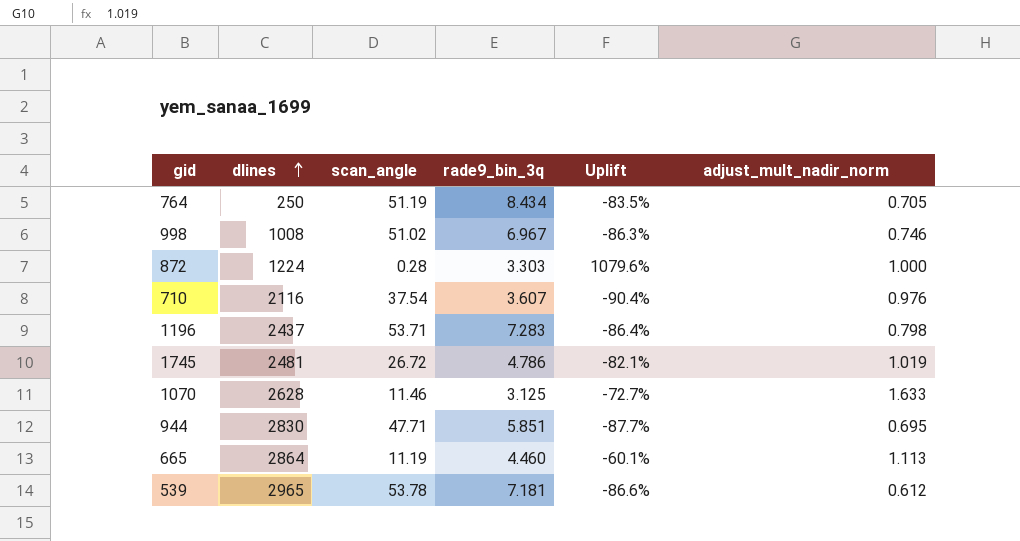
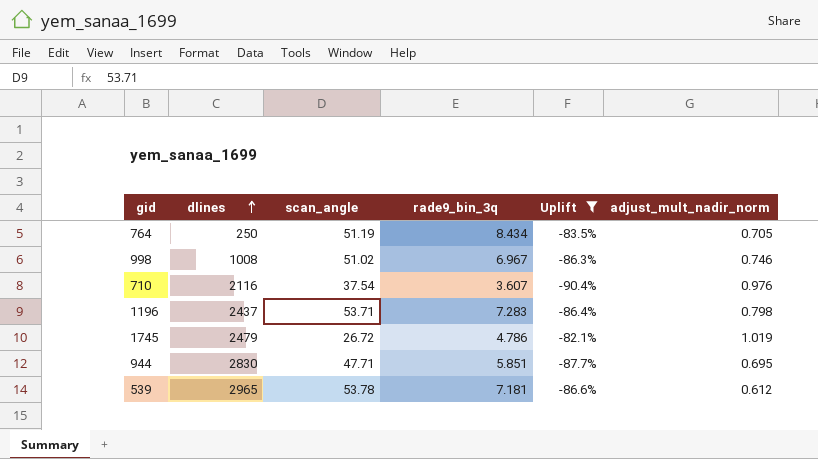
filter: none -> Uplift <= -82.1%
1745 | dlines: 2481 -> 2479

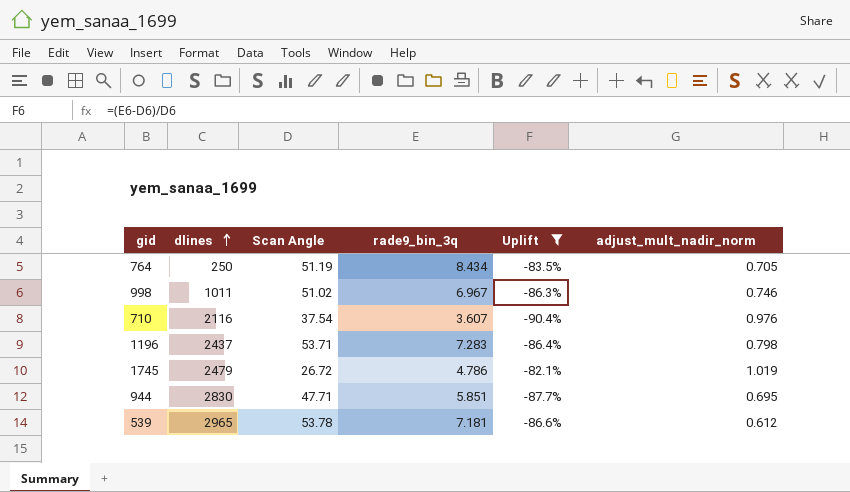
column name: scan_angle -> Scan Angle
998 | dlines: 1008 -> 1011

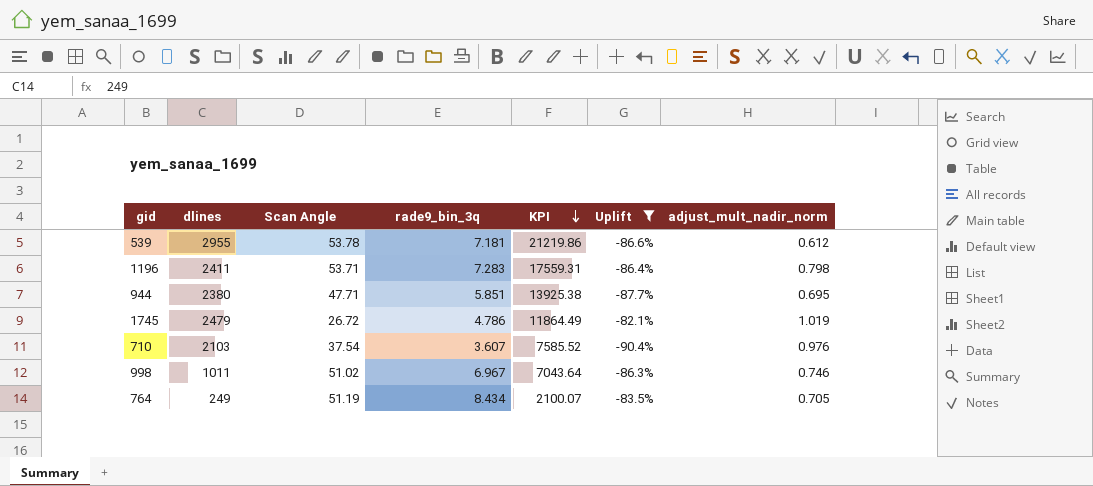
row order: dlines ascending -> KPI descending
column KPI | formula: none -> [dlines] * [rade9_bin_3q]
539 | dlines: 2965 -> 2955
1196 | dlines: 2437 -> 2411
944 | dlines: 2830 -> 2380
710 | dlines: 2116 -> 2103
764 | dlines: 250 -> 249

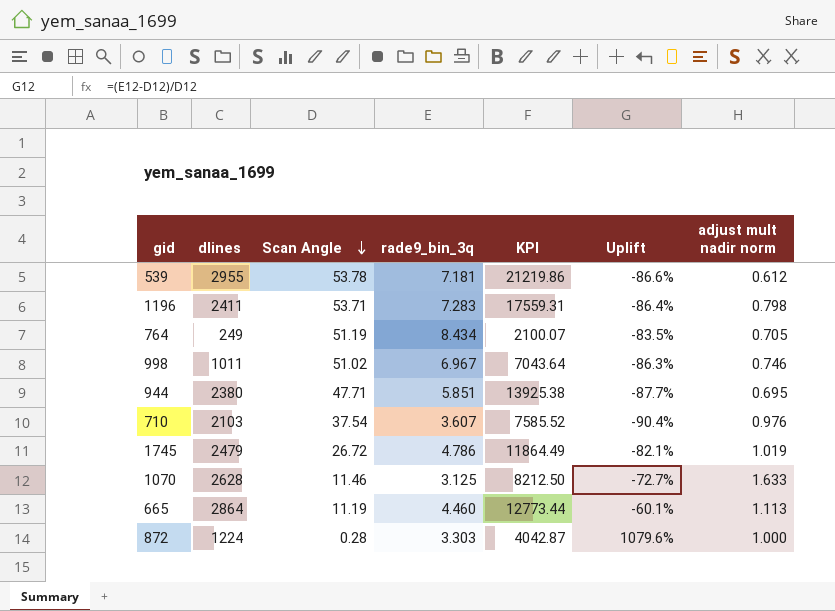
filter: Uplift <= -82.1% -> none
row order: KPI descending -> Scan Angle descending
column name: adjust_mult_nadir_norm -> adjust mult nadir norm

